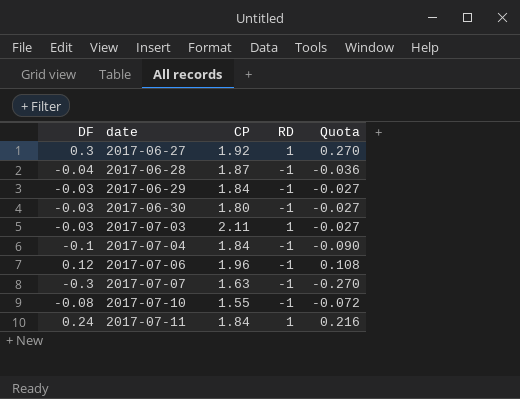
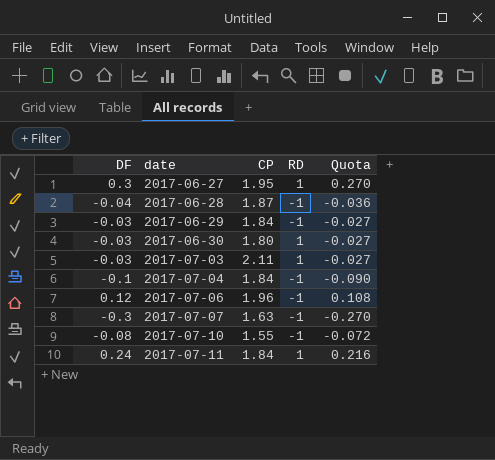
2017-06-27 | CP: 1.92 -> 1.95
2017-06-30 | RD: -1 -> 1

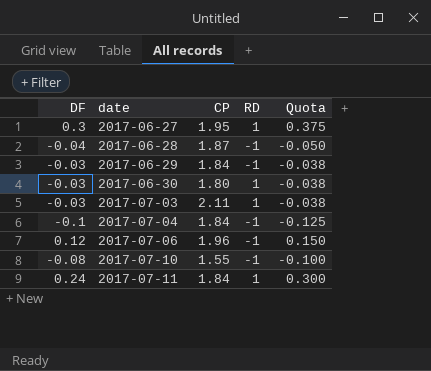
column Quota | formula: [DF] * 0.9 -> [DF] * 1.25
row 2017-07-07: -0.3 | 1.63 | -1 | -0.270 -> none

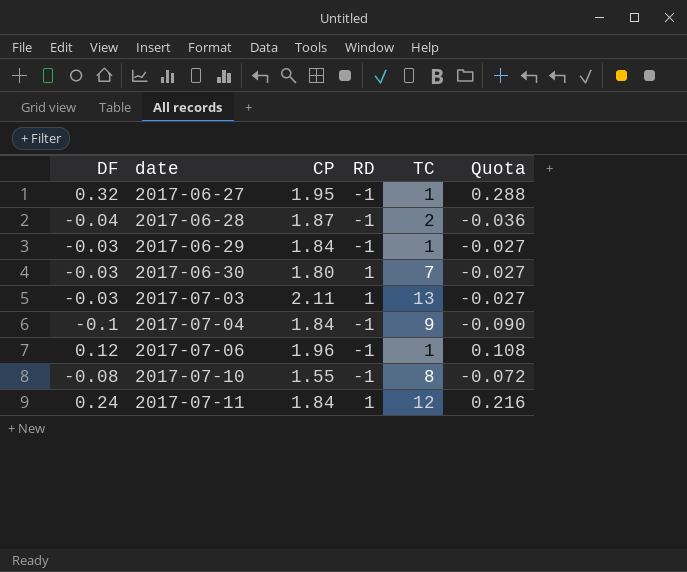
column TC | position: none -> 5
column Quota | formula: [DF] * 1.25 -> [DF] * 0.9
2017-06-27 | DF: 0.3 -> 0.32
2017-06-27 | RD: 1 -> -1

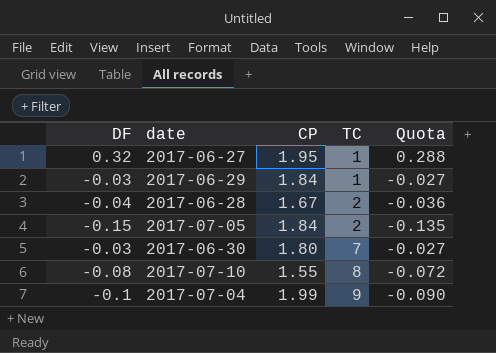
row order: date ascending -> TC ascending
column RD | position: 4 -> none
row 2017-07-03: -0.03 | 2.11 | 1 | 13 | -0.027 -> none
row 2017-07-06: 0.12 | 1.96 | -1 | 1 | 0.108 -> none
row 2017-07-11: 0.24 | 1.84 | 1 | 12 | 0.216 -> none
2017-06-28 | CP: 1.87 -> 1.67
row 2017-07-05: none -> -0.15 | 1.84 | 2 | -0.135
2017-07-04 | CP: 1.84 -> 1.99

